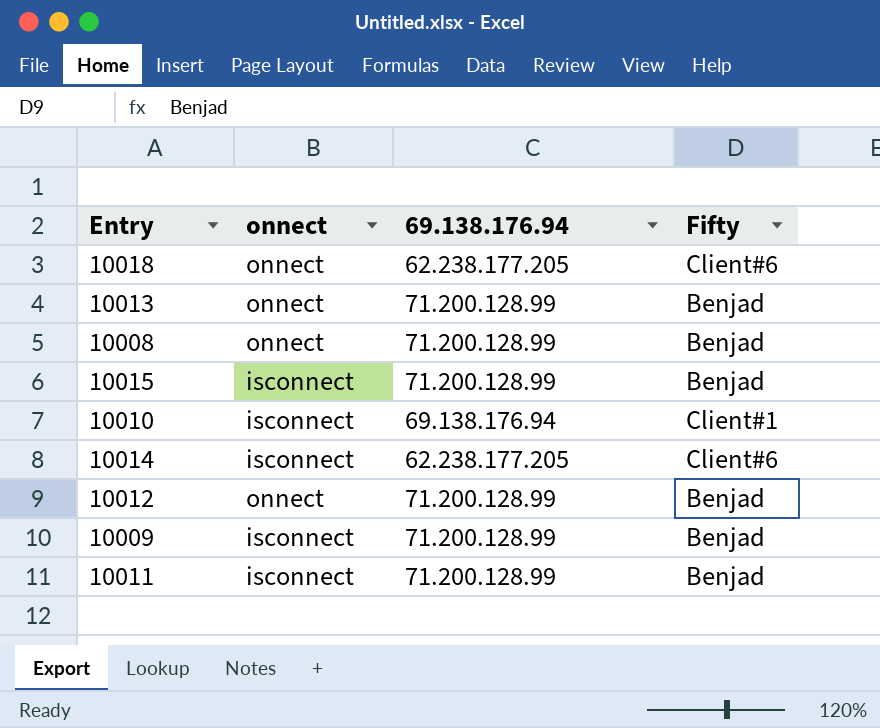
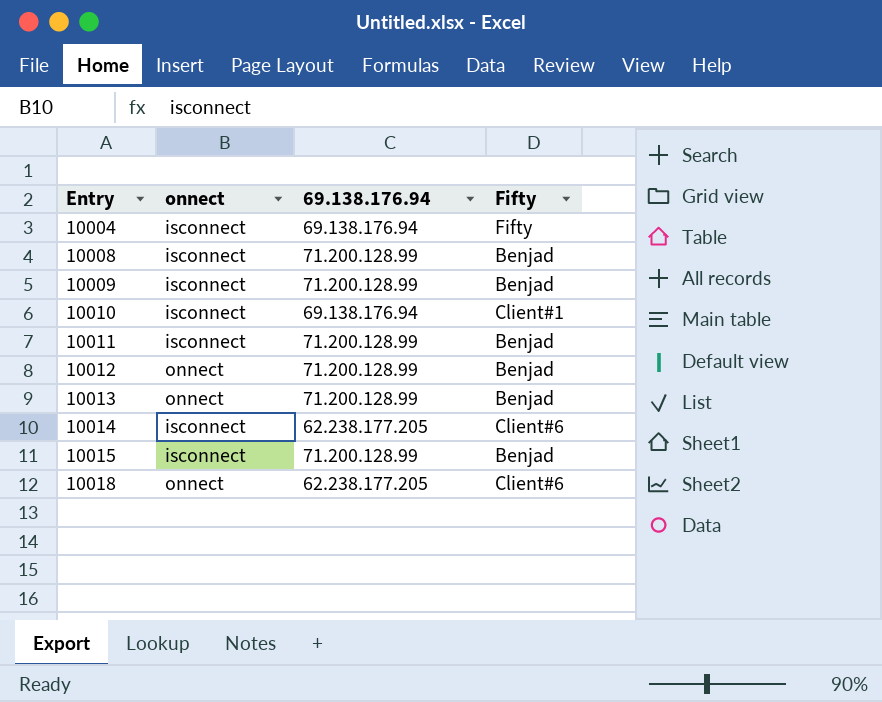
row order: none -> Entry ascending
row 10004: none -> isconnect | 69.138.176.94 | Fifty
10008 | onnect: onnect -> isconnect

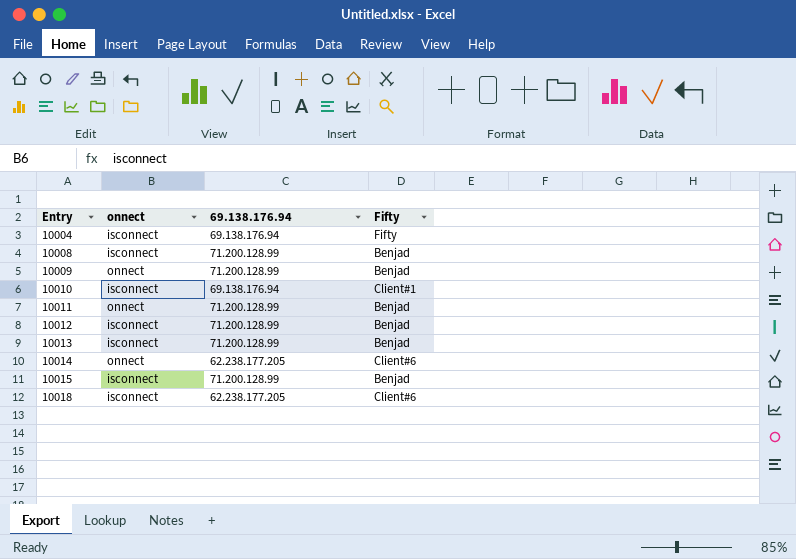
10009 | onnect: isconnect -> onnect
10011 | onnect: isconnect -> onnect
10012 | onnect: onnect -> isconnect
10013 | onnect: onnect -> isconnect
10014 | onnect: isconnect -> onnect
10018 | onnect: onnect -> isconnect

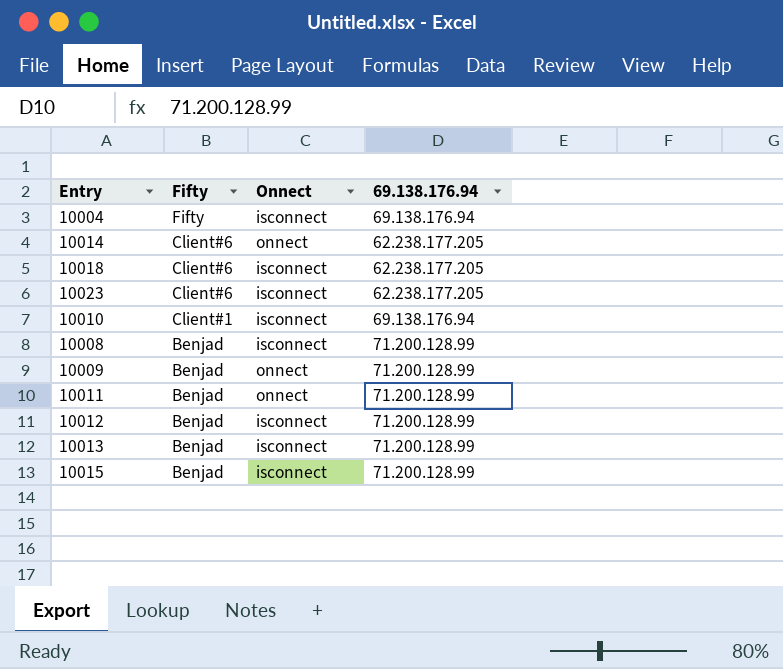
row order: Entry ascending -> Fifty descending
column Fifty | position: 4 -> 2
column name: onnect -> Onnect
row 10023: none -> Client#6 | isconnect | 62.238.177.205

